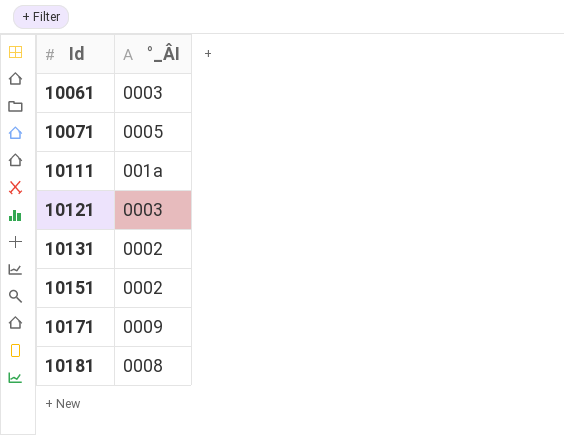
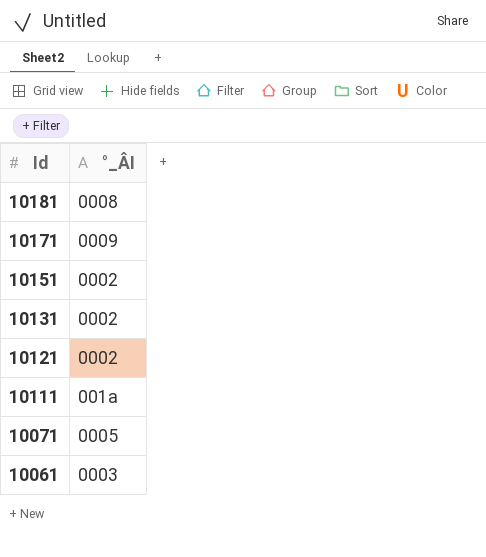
row order: Id ascending -> Id descending
10121 | °_ÂI: 0003 -> 0002

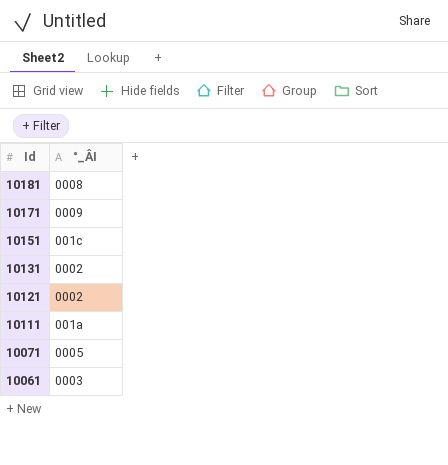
10151 | °_ÂI: 0002 -> 001c

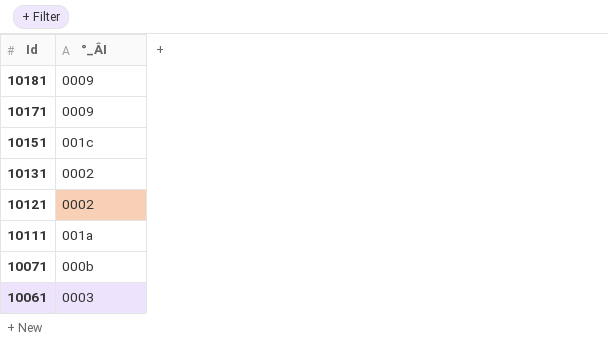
10181 | °_ÂI: 0008 -> 0009
10071 | °_ÂI: 0005 -> 000b

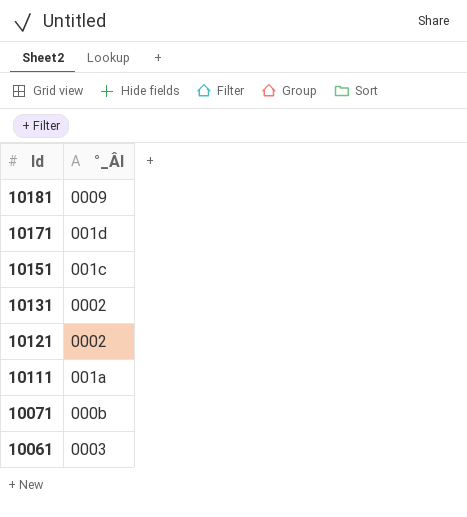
10171 | °_ÂI: 0009 -> 001d

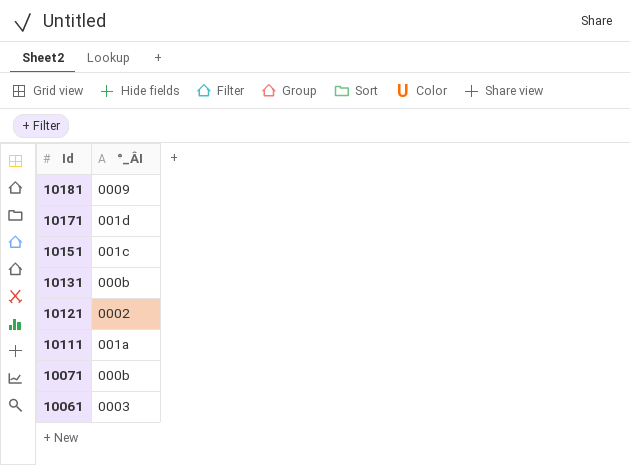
10131 | °_ÂI: 0002 -> 000b

